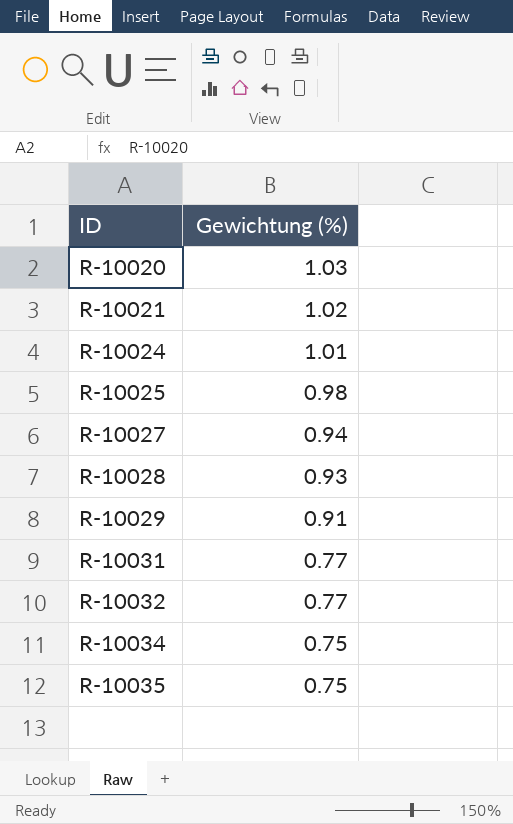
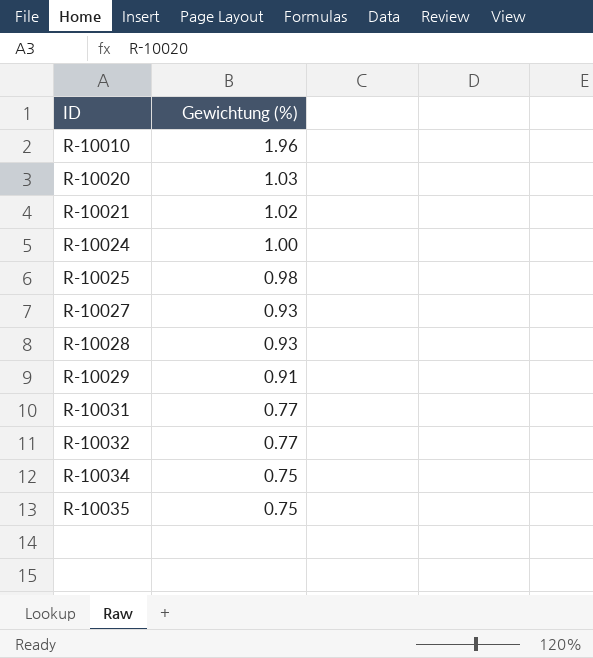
row R-10010: none -> 1.96
R-10024 | Gewichtung (%): 1.01 -> 1.00
R-10027 | Gewichtung (%): 0.94 -> 0.93

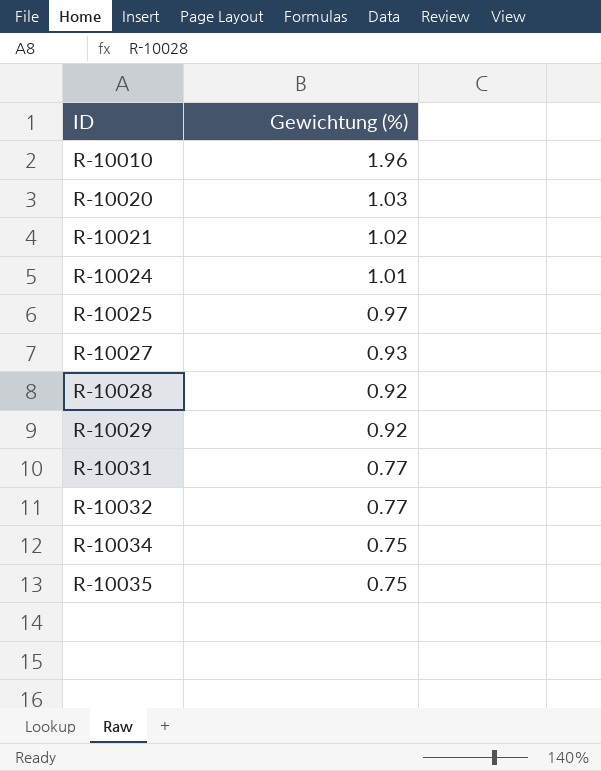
R-10024 | Gewichtung (%): 1.00 -> 1.01
R-10025 | Gewichtung (%): 0.98 -> 0.97
R-10028 | Gewichtung (%): 0.93 -> 0.92
R-10029 | Gewichtung (%): 0.91 -> 0.92

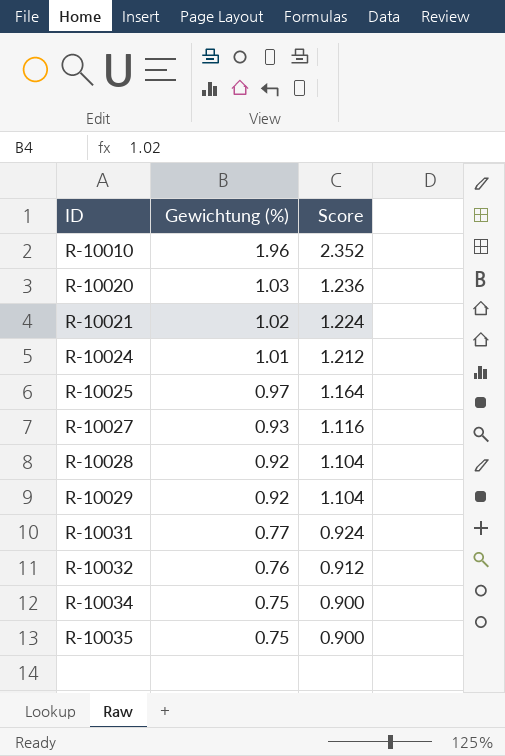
column Score | formula: none -> [Gewichtung (%)] * 1.2
R-10032 | Gewichtung (%): 0.77 -> 0.76

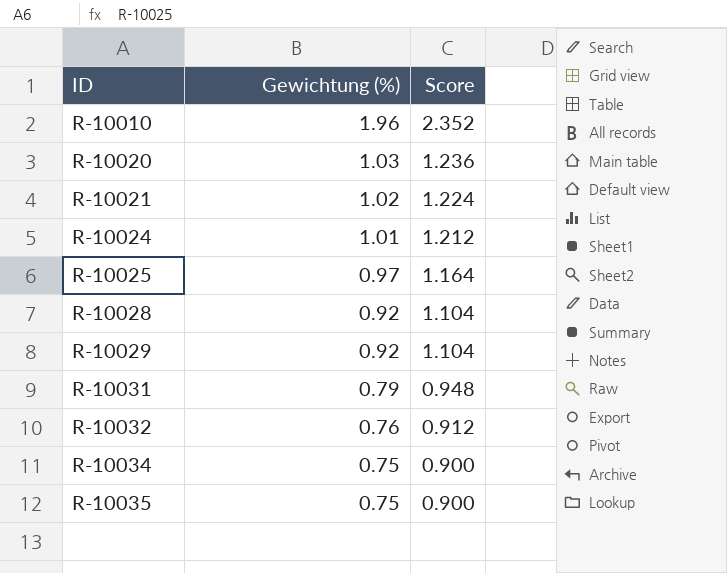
row R-10027: 0.93 | 1.116 -> none
R-10031 | Gewichtung (%): 0.77 -> 0.79
R-10031 | Score: 0.924 -> 0.948

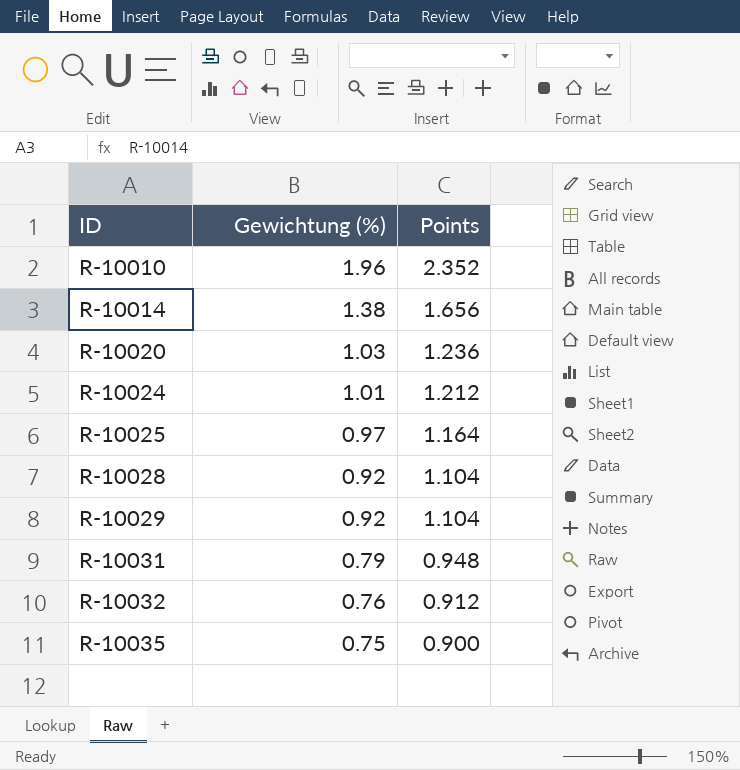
column name: Score -> Points
row R-10021: 1.02 | 1.224 -> none
row R-10034: 0.75 | 0.900 -> none
row R-10014: none -> 1.38 | 1.656

